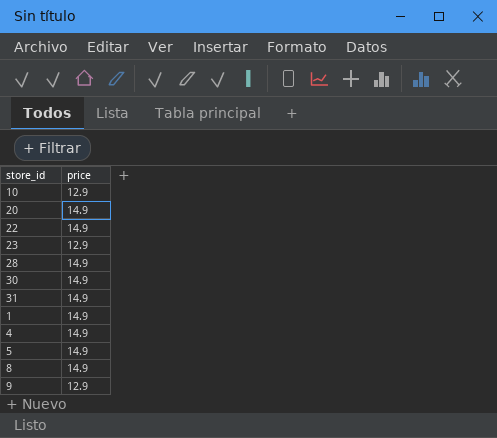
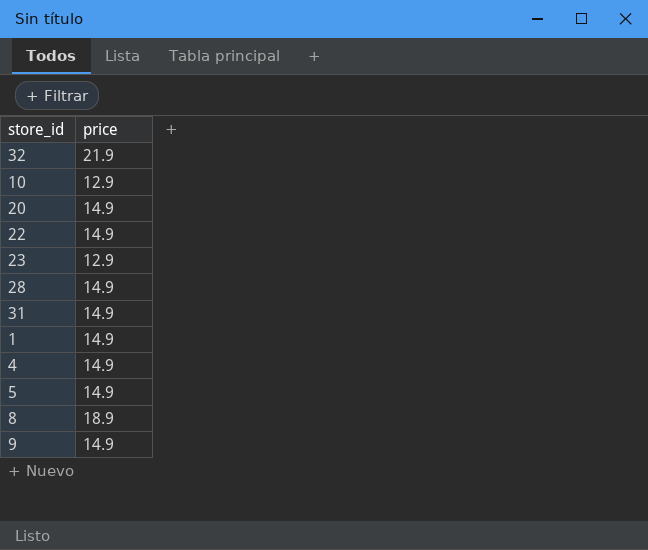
row 30: 14.9 -> none
row 32: none -> 21.9
8 | price: 14.9 -> 18.9
9 | price: 12.9 -> 14.9

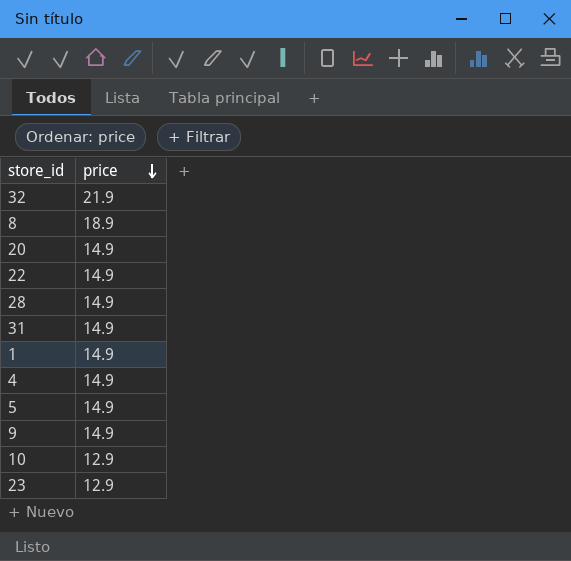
row order: none -> price descending

